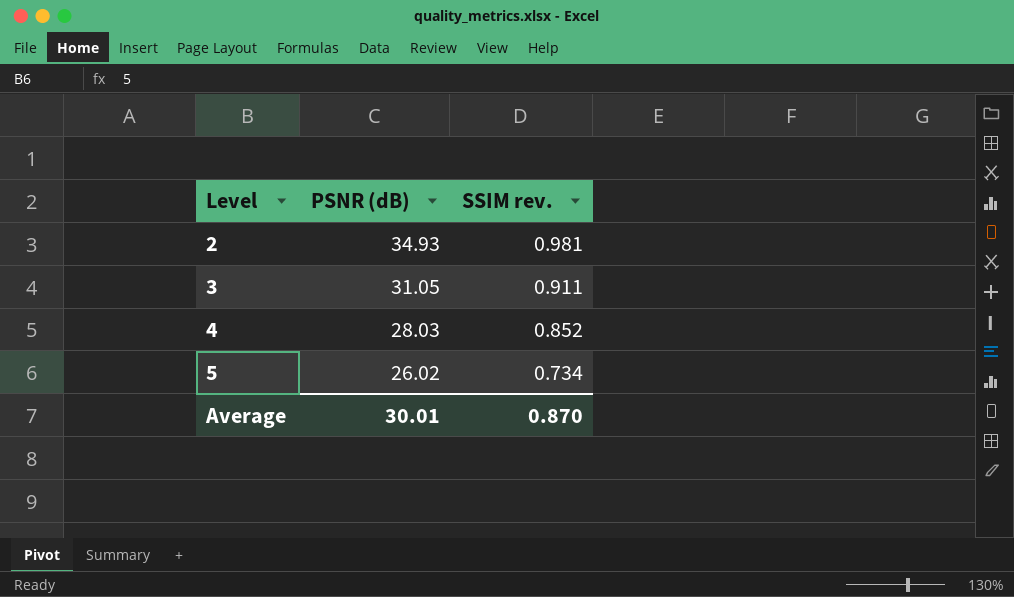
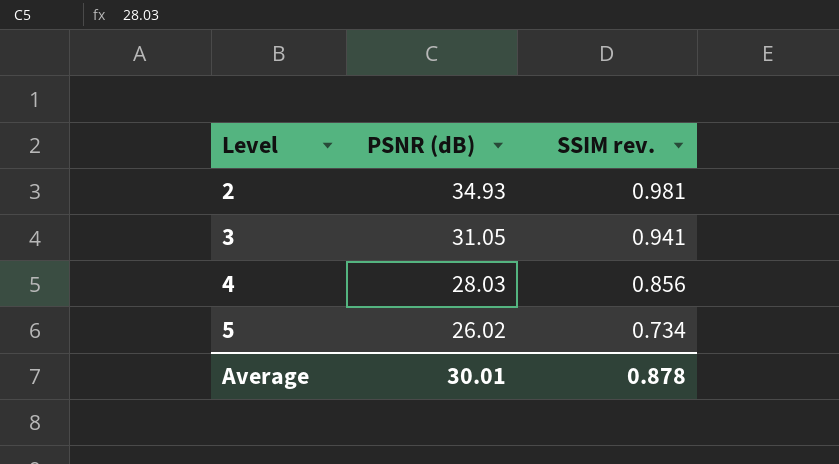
3 | SSIM rev.: 0.911 -> 0.941
4 | SSIM rev.: 0.852 -> 0.856
Average | SSIM rev.: 0.870 -> 0.878

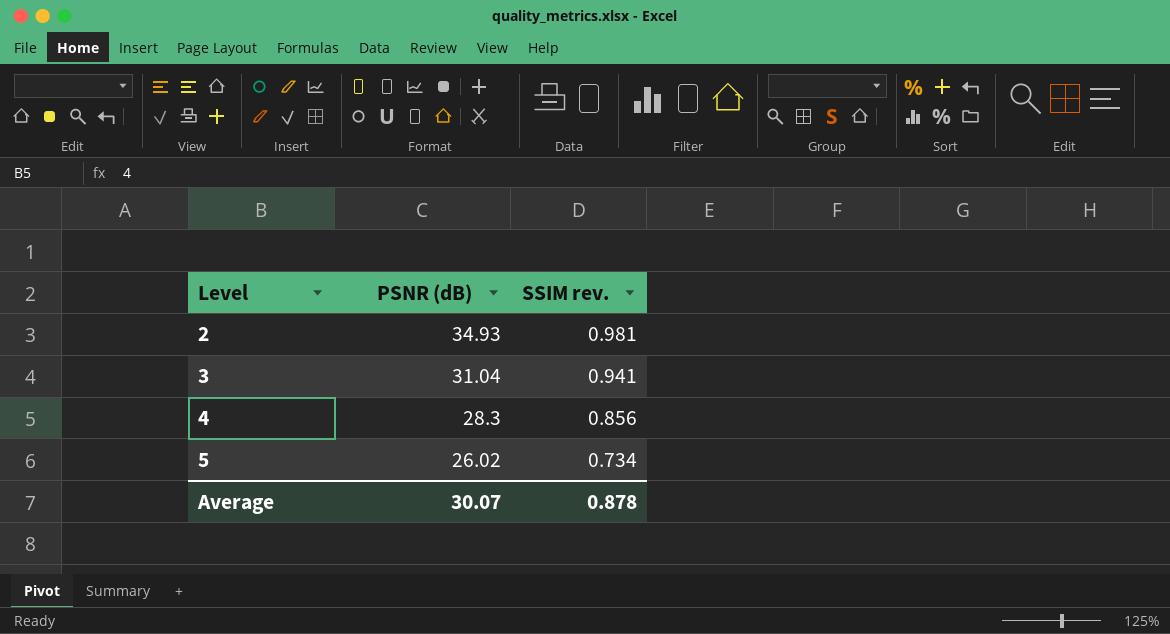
3 | PSNR (dB): 31.05 -> 31.04
4 | PSNR (dB): 28.03 -> 28.3
Average | PSNR (dB): 30.01 -> 30.07

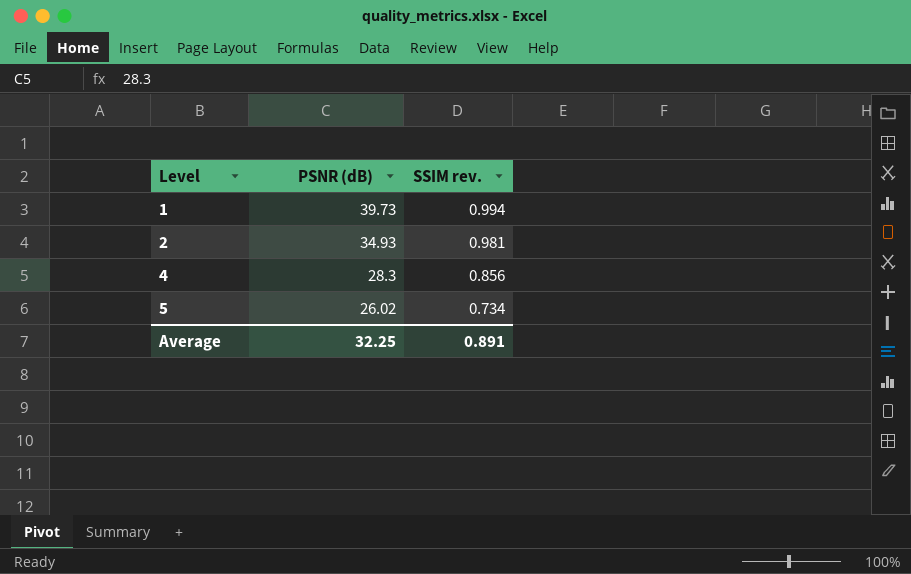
row 3: 31.04 | 0.941 -> none
row 1: none -> 39.73 | 0.994
Average | PSNR (dB): 30.07 -> 32.25
Average | SSIM rev.: 0.878 -> 0.891

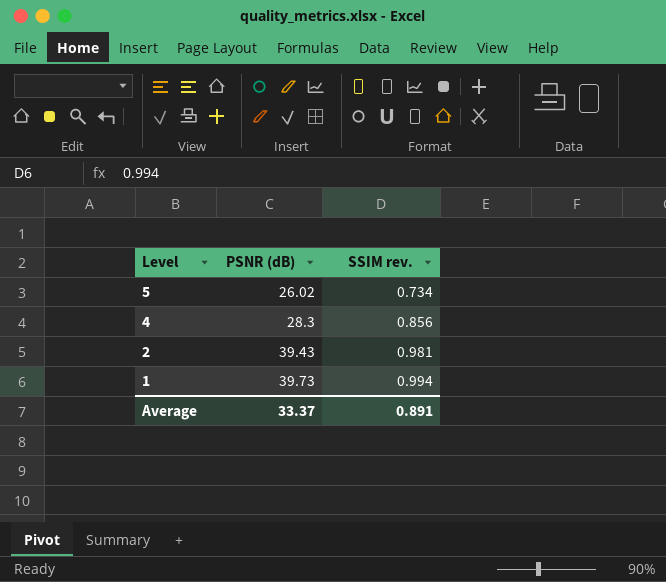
row order: Level ascending -> Level descending
2 | PSNR (dB): 34.93 -> 39.43
Average | PSNR (dB): 32.25 -> 33.37

